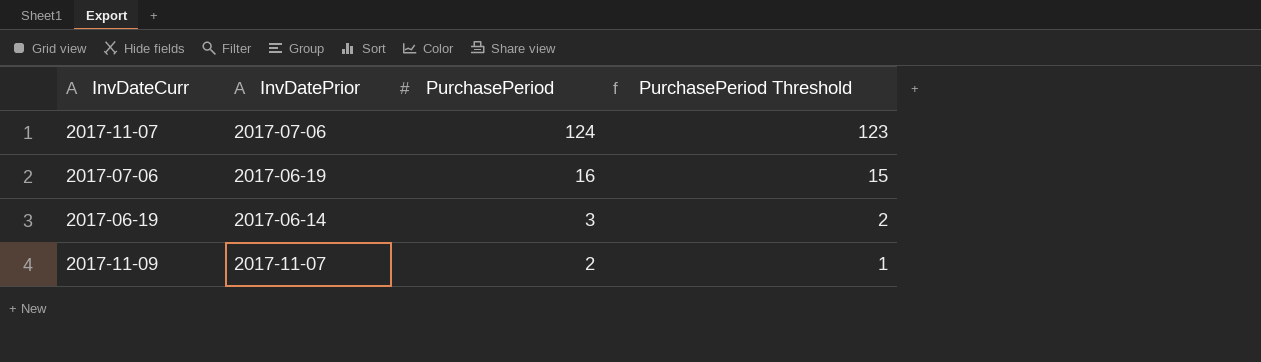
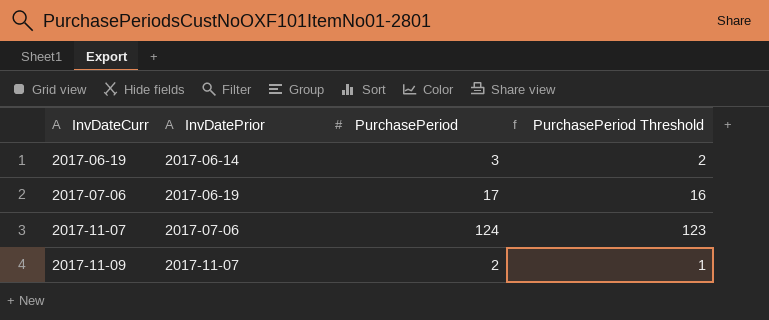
row order: PurchasePeriod descending -> InvDateCurr ascending
2017-07-06 | PurchasePeriod: 16 -> 17
2017-07-06 | PurchasePeriod Threshold: 15 -> 16

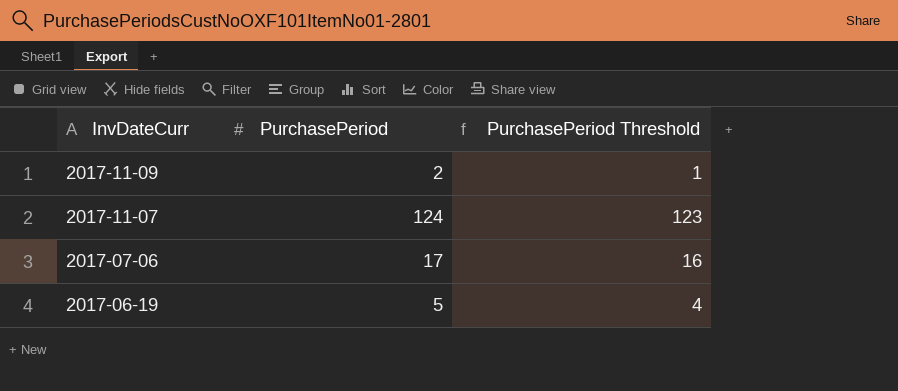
row order: InvDateCurr ascending -> InvDateCurr descending
column InvDatePrior | position: 2 -> none
2017-06-19 | PurchasePeriod: 3 -> 5
2017-06-19 | PurchasePeriod Threshold: 2 -> 4

